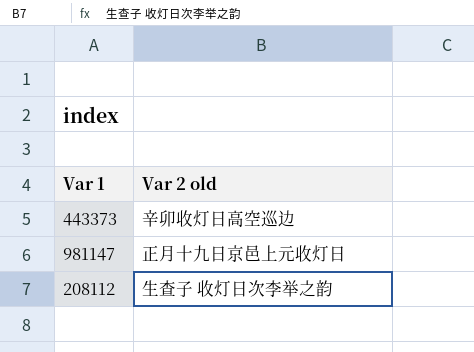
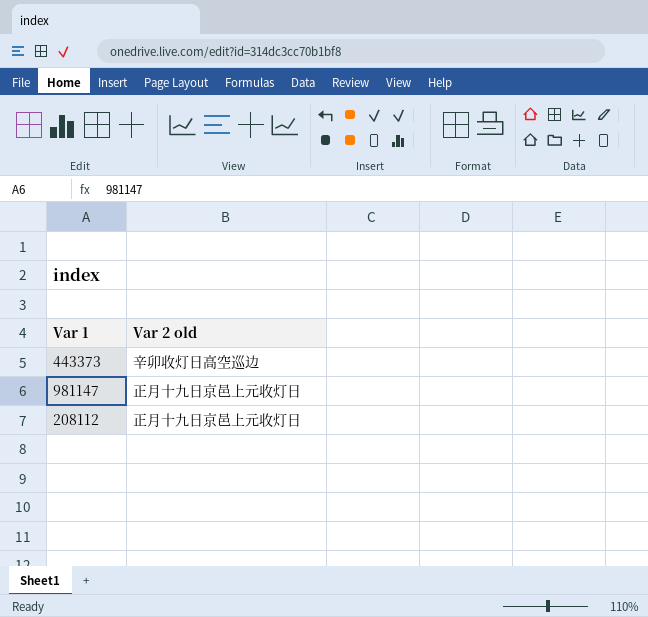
208112 | Var 2 old: 生查子 收灯日次李举之韵 -> 正月十九日京邑上元收灯日

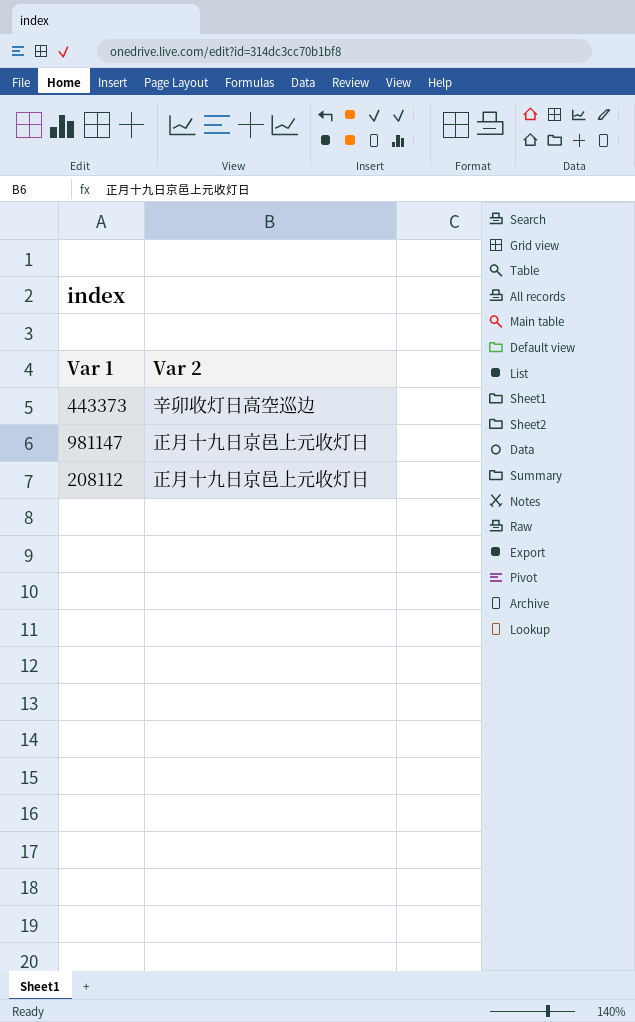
column name: Var 2 old -> Var 2

